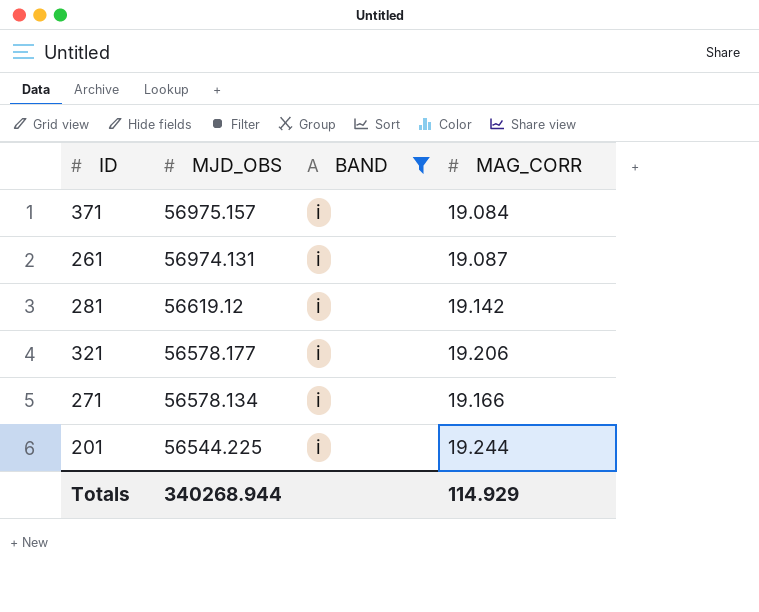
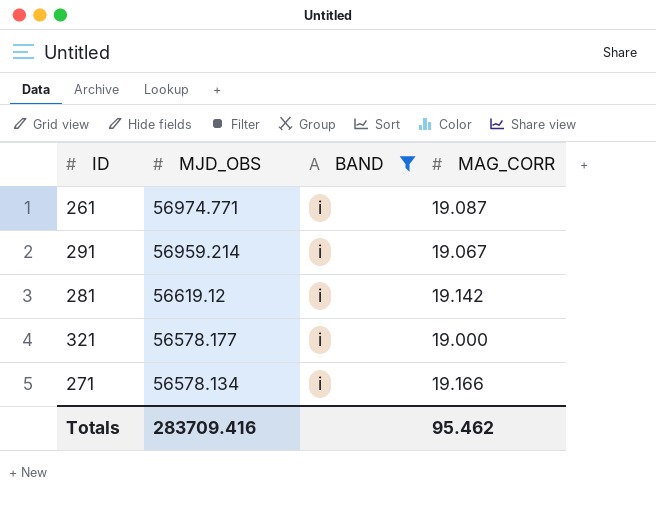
row 371: 56975.157 | i | 19.084 -> none
row 201: 56544.225 | i | 19.244 -> none
261 | MJD_OBS: 56974.131 -> 56974.771
row 291: none -> 56959.214 | i | 19.067
321 | MAG_CORR: 19.206 -> 19.000
Totals | MJD_OBS: 340268.944 -> 283709.416
Totals | MAG_CORR: 114.929 -> 95.462

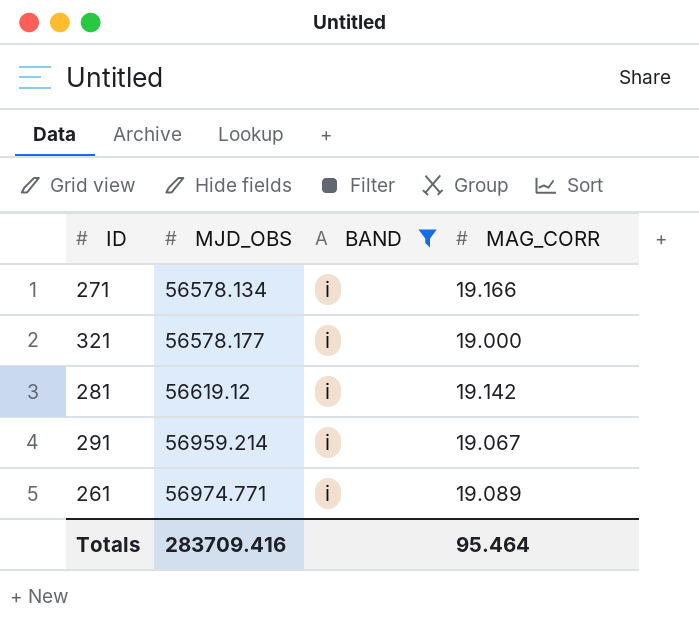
row order: MJD_OBS descending -> MJD_OBS ascending
261 | MAG_CORR: 19.087 -> 19.089
Totals | MAG_CORR: 95.462 -> 95.464

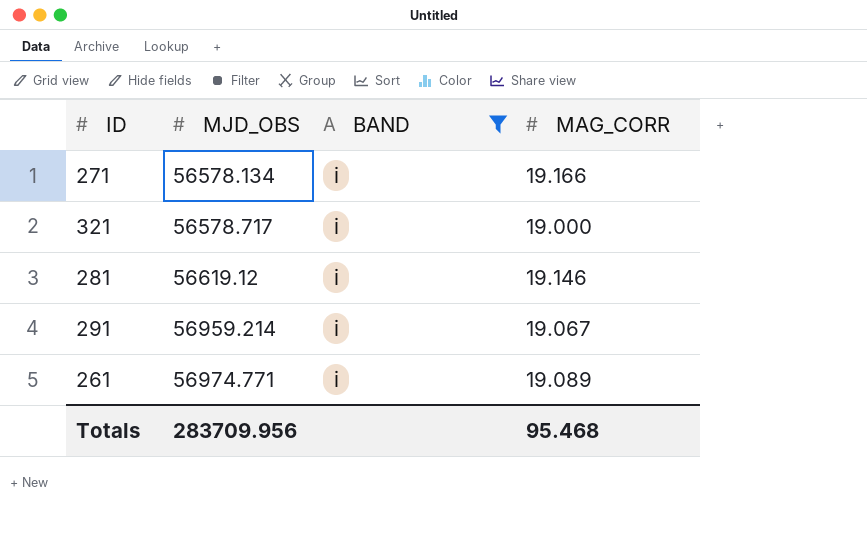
321 | MJD_OBS: 56578.177 -> 56578.717
281 | MAG_CORR: 19.142 -> 19.146
Totals | MJD_OBS: 283709.416 -> 283709.956
Totals | MAG_CORR: 95.464 -> 95.468

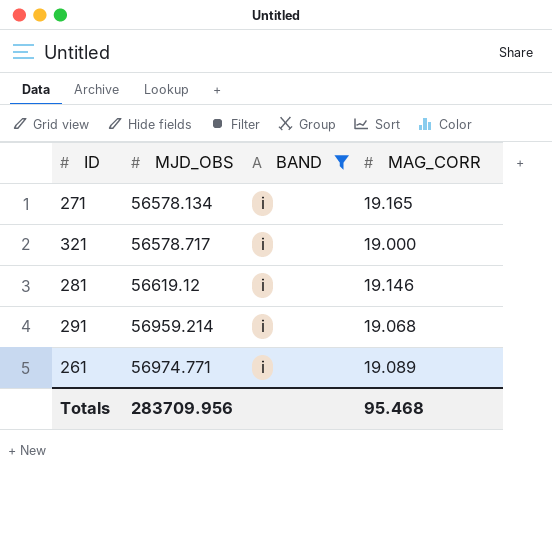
271 | MAG_CORR: 19.166 -> 19.165
291 | MAG_CORR: 19.067 -> 19.068

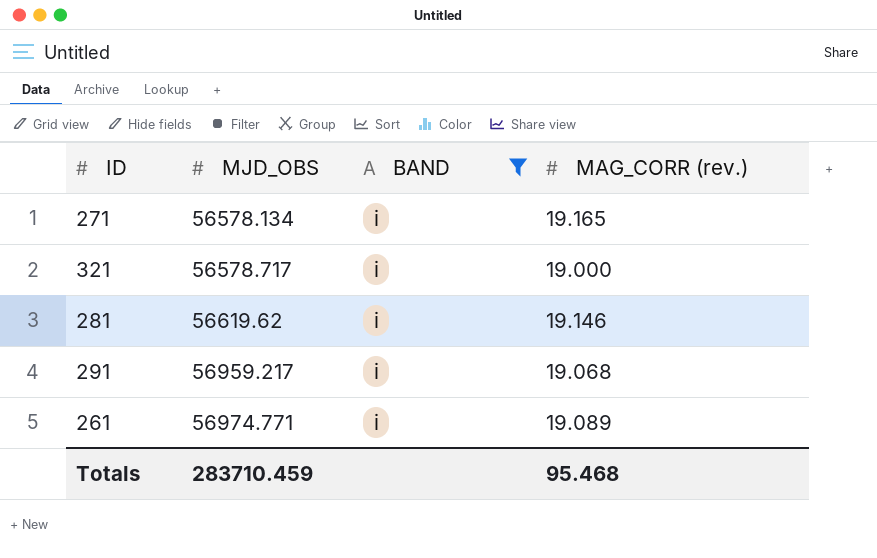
column name: MAG_CORR -> MAG_CORR (rev.)
281 | MJD_OBS: 56619.12 -> 56619.62
291 | MJD_OBS: 56959.214 -> 56959.217
Totals | MJD_OBS: 283709.956 -> 283710.459

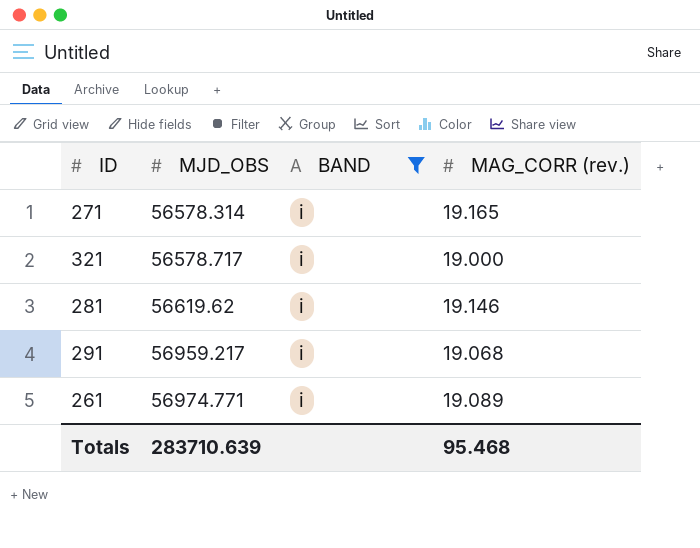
271 | MJD_OBS: 56578.134 -> 56578.314
Totals | MJD_OBS: 283710.459 -> 283710.639

